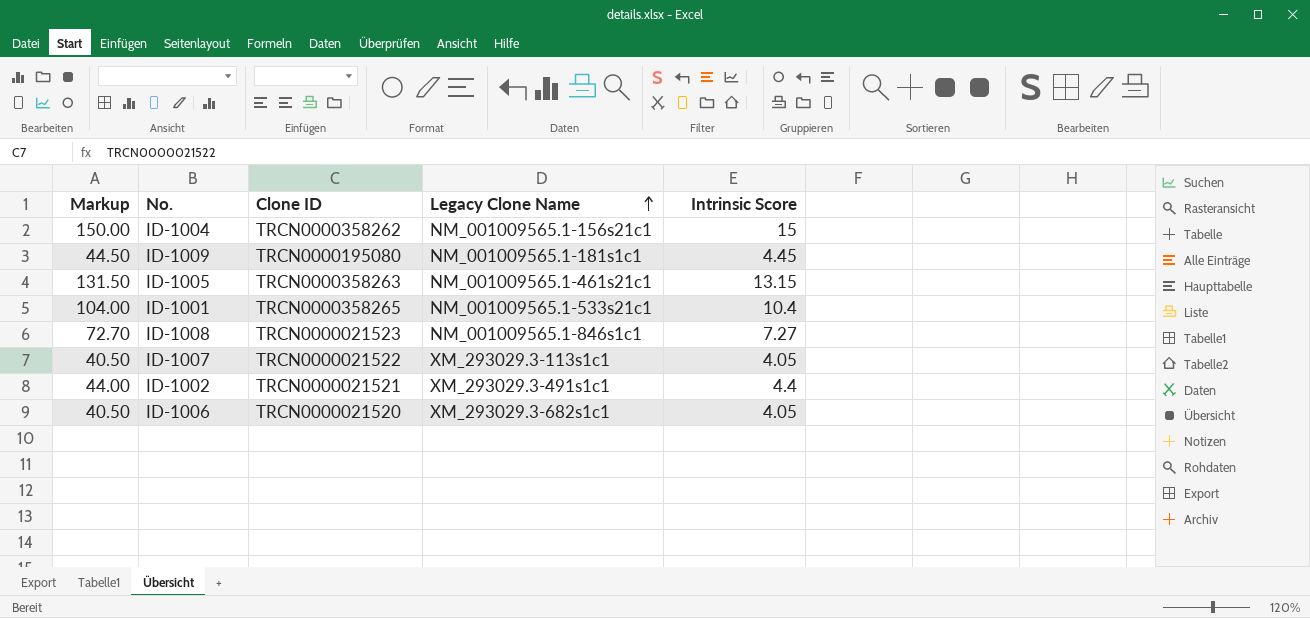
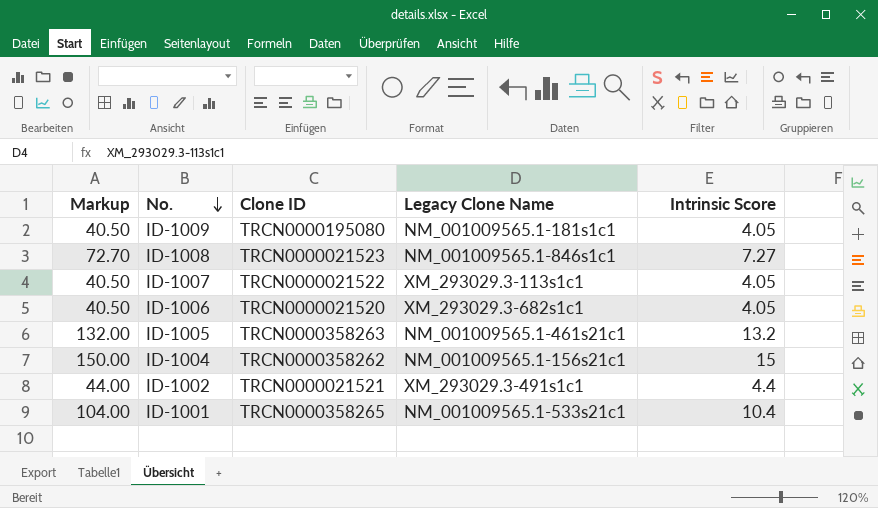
row order: Legacy Clone Name ascending -> No. descending
ID-1009 | Markup: 44.50 -> 40.50
ID-1009 | Intrinsic Score: 4.45 -> 4.05
ID-1005 | Markup: 131.50 -> 132.00
ID-1005 | Intrinsic Score: 13.15 -> 13.2

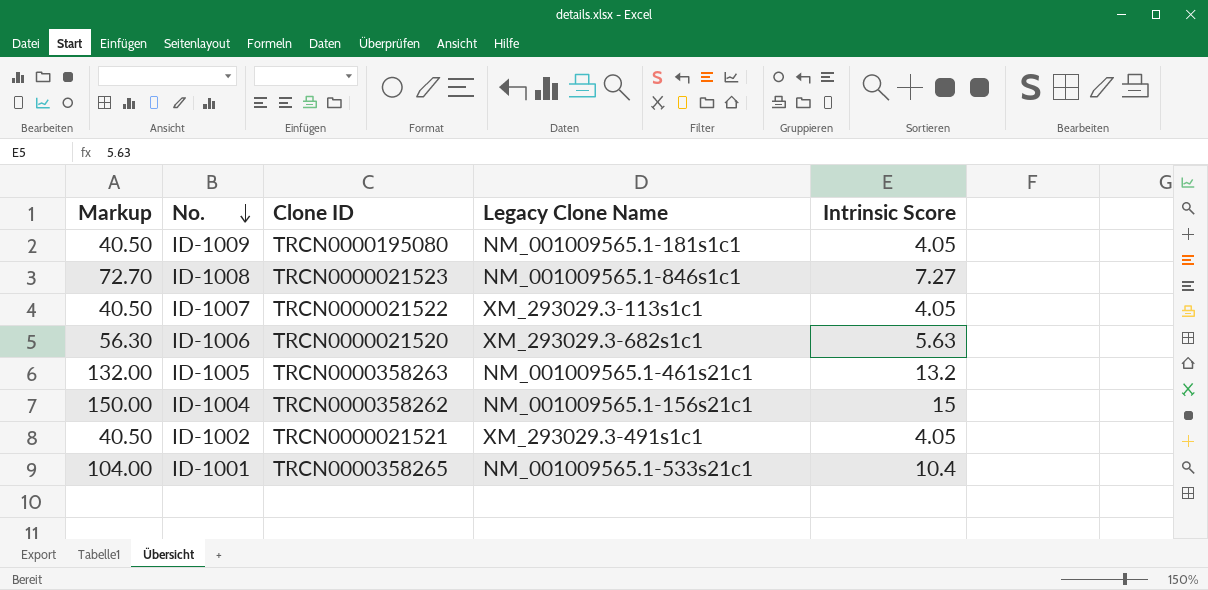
ID-1006 | Markup: 40.50 -> 56.30
ID-1006 | Intrinsic Score: 4.05 -> 5.63
ID-1002 | Markup: 44.00 -> 40.50
ID-1002 | Intrinsic Score: 4.4 -> 4.05

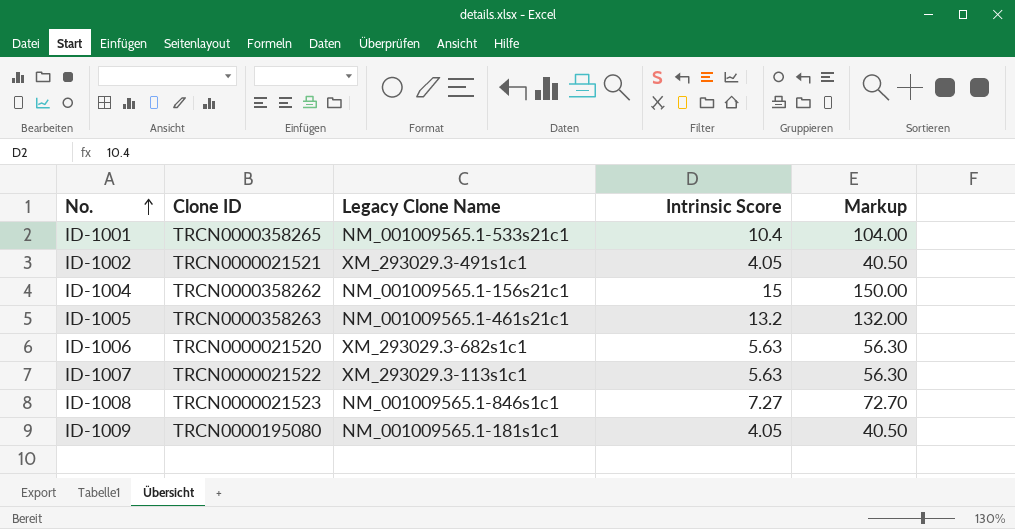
row order: No. descending -> No. ascending
column Markup | position: 1 -> 5
ID-1007 | Intrinsic Score: 4.05 -> 5.63
ID-1007 | Markup: 40.50 -> 56.30

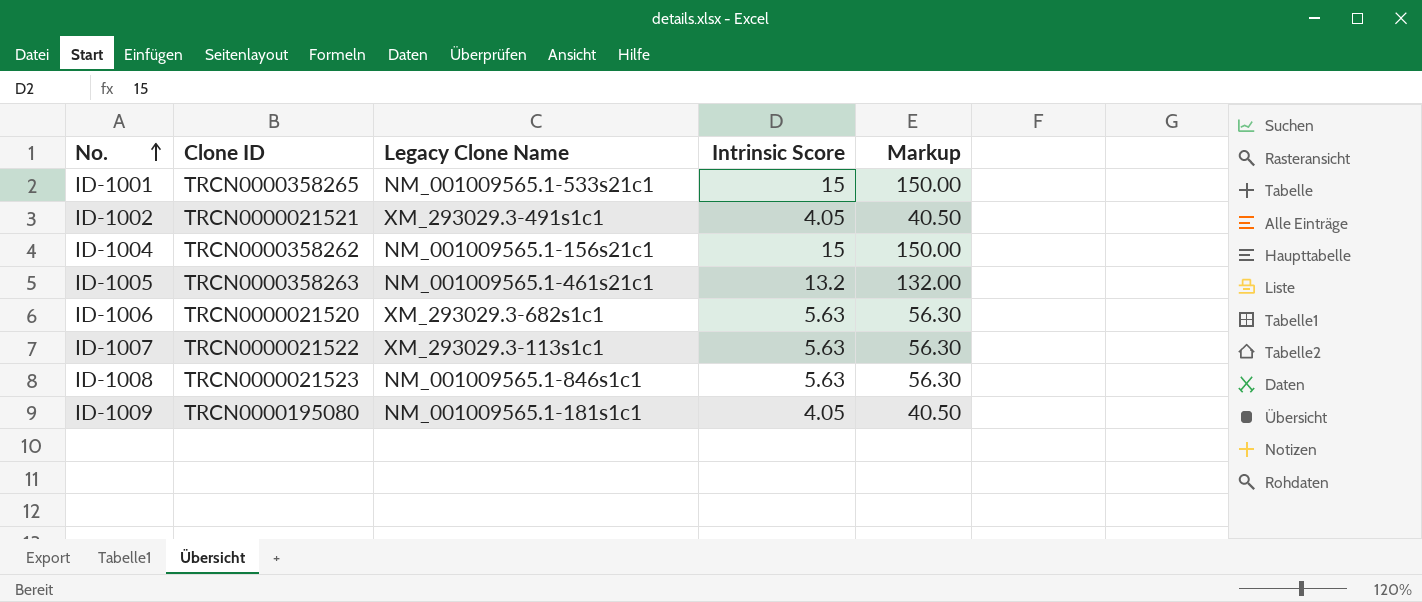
ID-1001 | Intrinsic Score: 10.4 -> 15
ID-1001 | Markup: 104.00 -> 150.00
ID-1008 | Intrinsic Score: 7.27 -> 5.63
ID-1008 | Markup: 72.70 -> 56.30

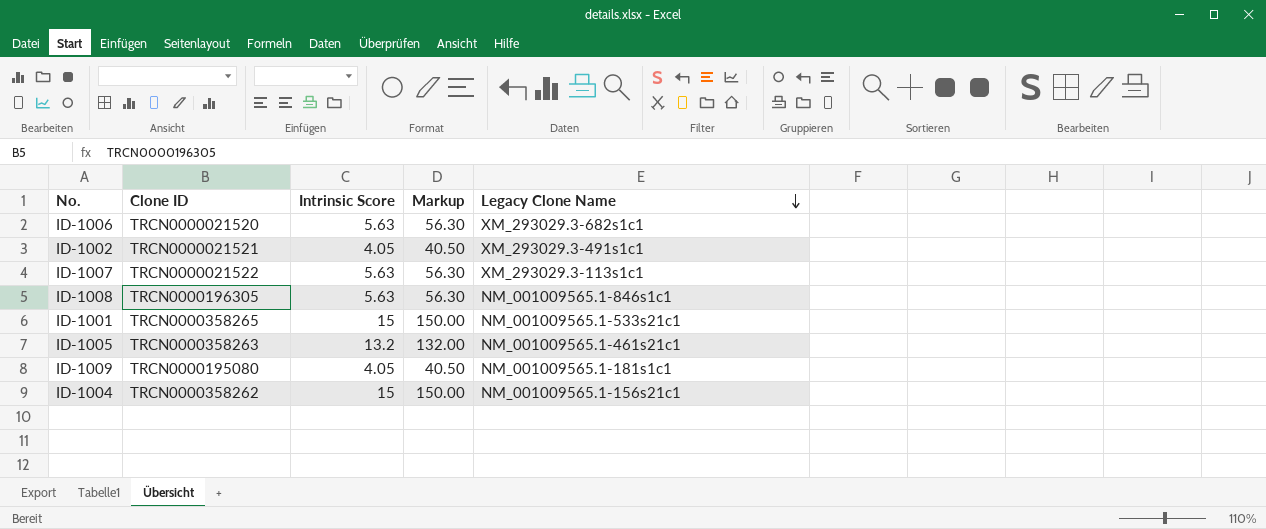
row order: No. ascending -> Legacy Clone Name descending
column Legacy Clone Name | position: 3 -> 5
ID-1008 | Clone ID: TRCN0000021523 -> TRCN0000196305

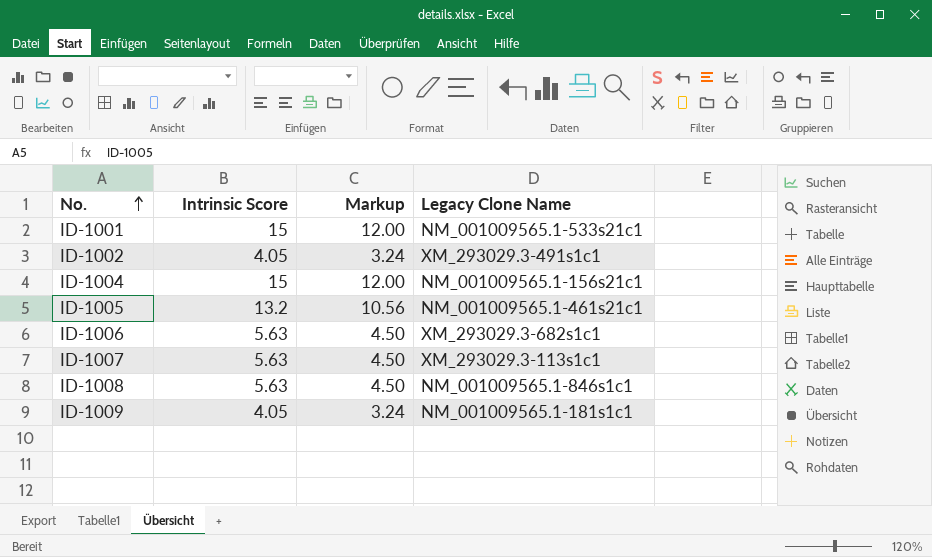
row order: Legacy Clone Name descending -> No. ascending
column Clone ID | position: 2 -> none
column Markup | formula: [Intrinsic Score] * 10 -> [Intrinsic Score] * 0.8

